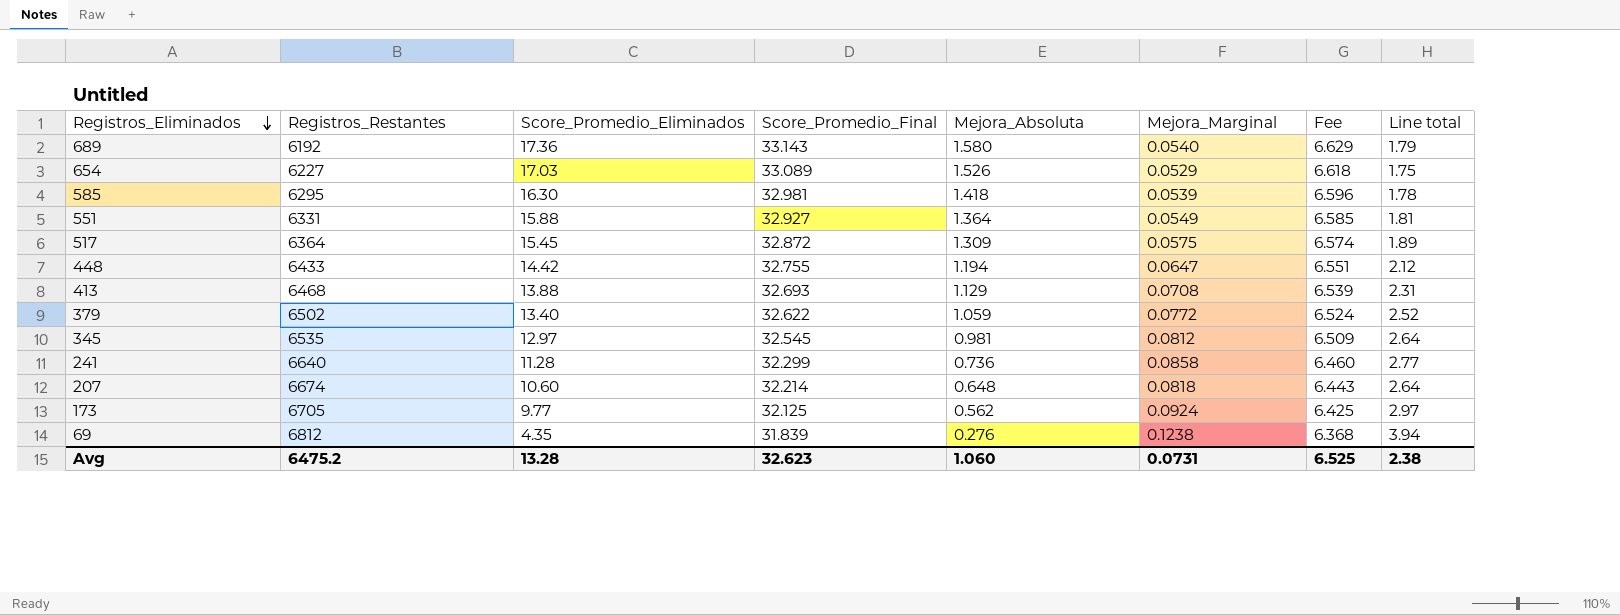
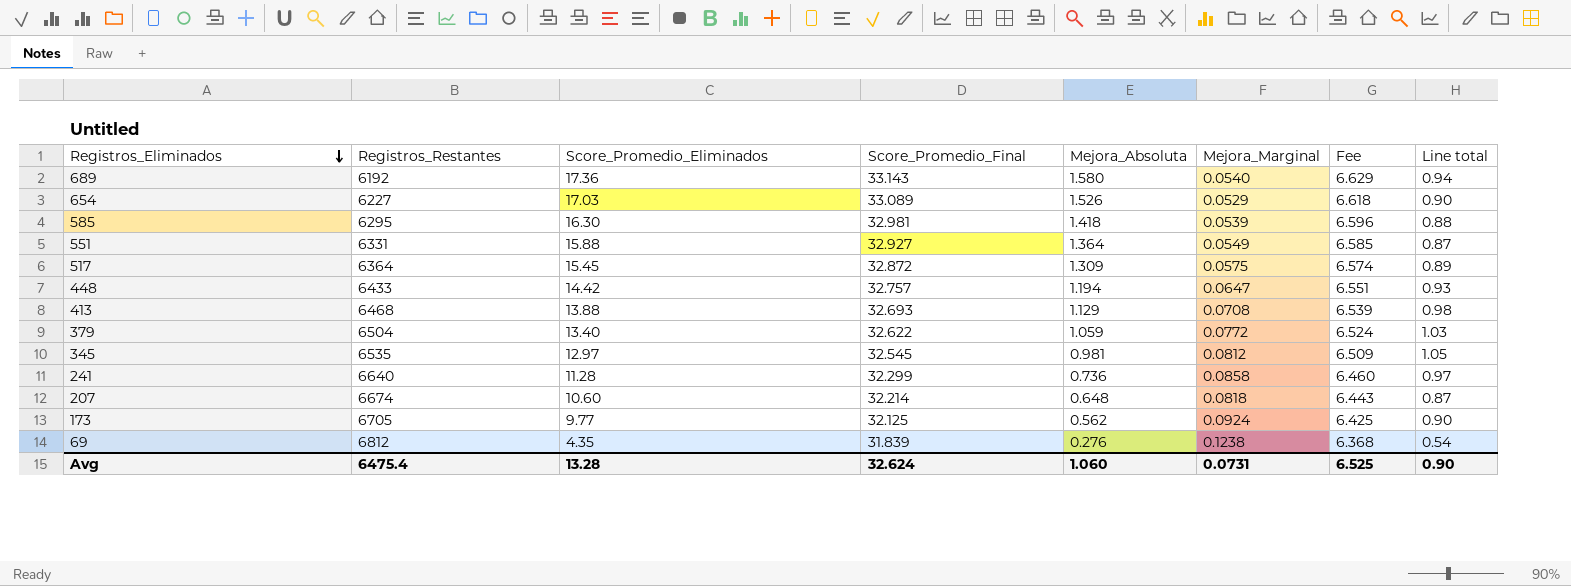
column Line total | formula: [Score_Promedio_Final] * [Mejora_Marginal] -> [Score_Promedio_Eliminados] * [Mejora_Marginal]
448 | Score_Promedio_Final: 32.755 -> 32.757
379 | Registros_Restantes: 6502 -> 6504
Avg | Registros_Restantes: 6475.2 -> 6475.4
Avg | Score_Promedio_Final: 32.623 -> 32.624
Avg | Line total: 2.38 -> 0.90

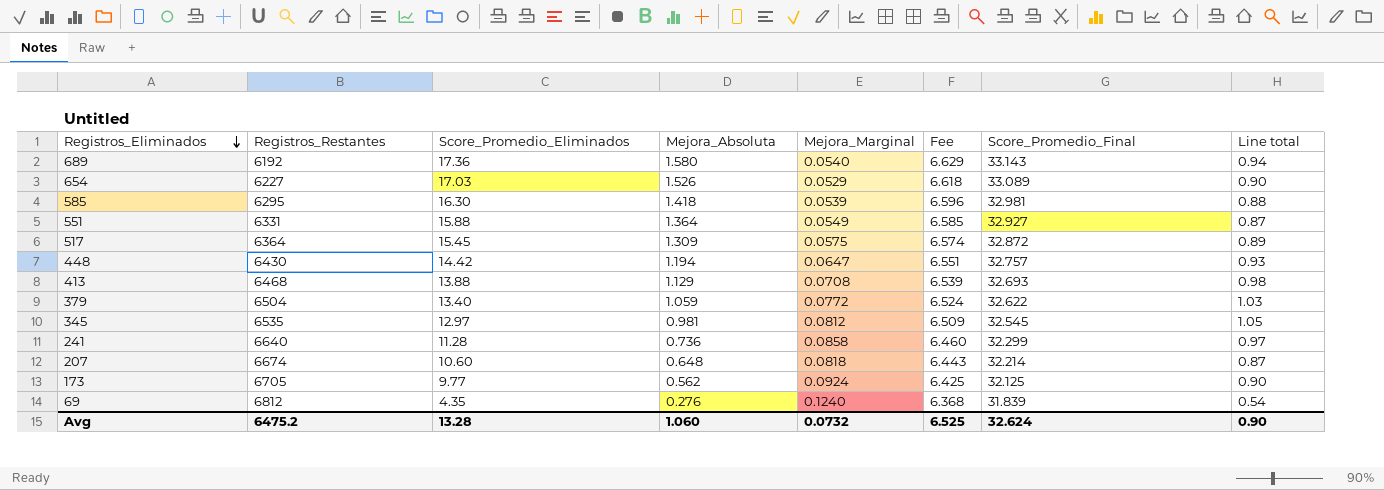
column Score_Promedio_Final | position: 4 -> 7
448 | Registros_Restantes: 6433 -> 6430
69 | Mejora_Marginal: 0.1238 -> 0.1240
Avg | Registros_Restantes: 6475.4 -> 6475.2
Avg | Mejora_Marginal: 0.0731 -> 0.0732

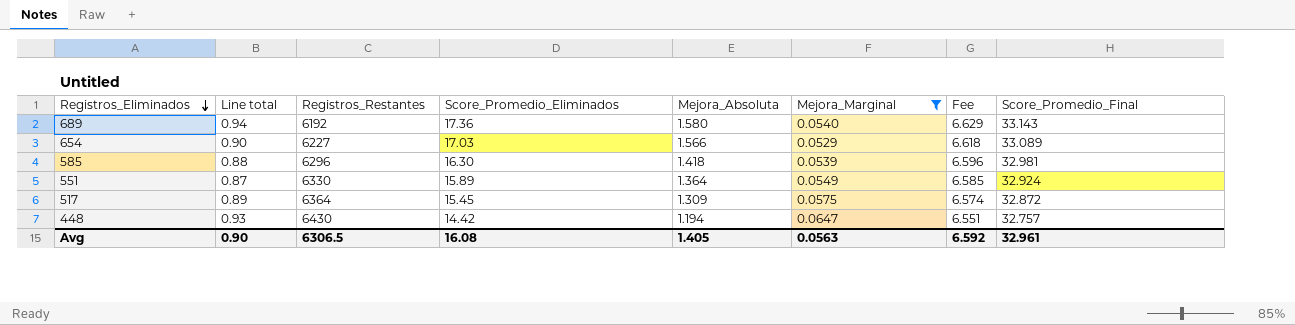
filter: none -> Mejora_Marginal <= 0.0647
column Line total | position: 8 -> 2
654 | Mejora_Absoluta: 1.526 -> 1.566
585 | Registros_Restantes: 6295 -> 6296
551 | Registros_Restantes: 6331 -> 6330
551 | Score_Promedio_Eliminados: 15.88 -> 15.89
551 | Score_Promedio_Final: 32.927 -> 32.924
Avg | Registros_Restantes: 6475.2 -> 6306.5
Avg | Score_Promedio_Eliminados: 13.28 -> 16.08
Avg | Mejora_Absoluta: 1.060 -> 1.405
Avg | Mejora_Marginal: 0.0732 -> 0.0563
Avg | Fee: 6.525 -> 6.592
Avg | Score_Promedio_Final: 32.624 -> 32.961

